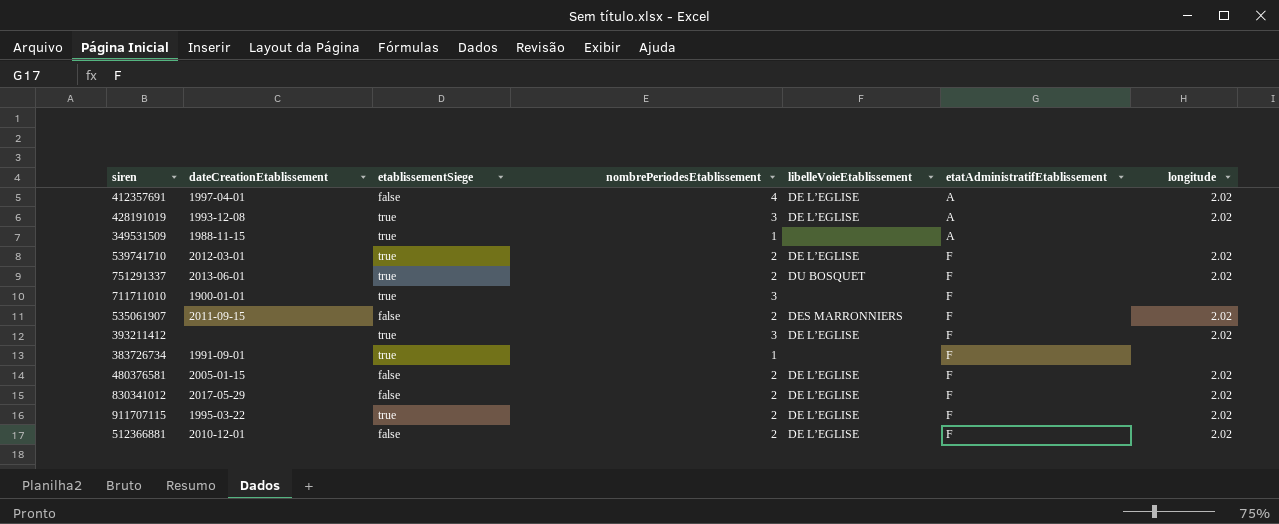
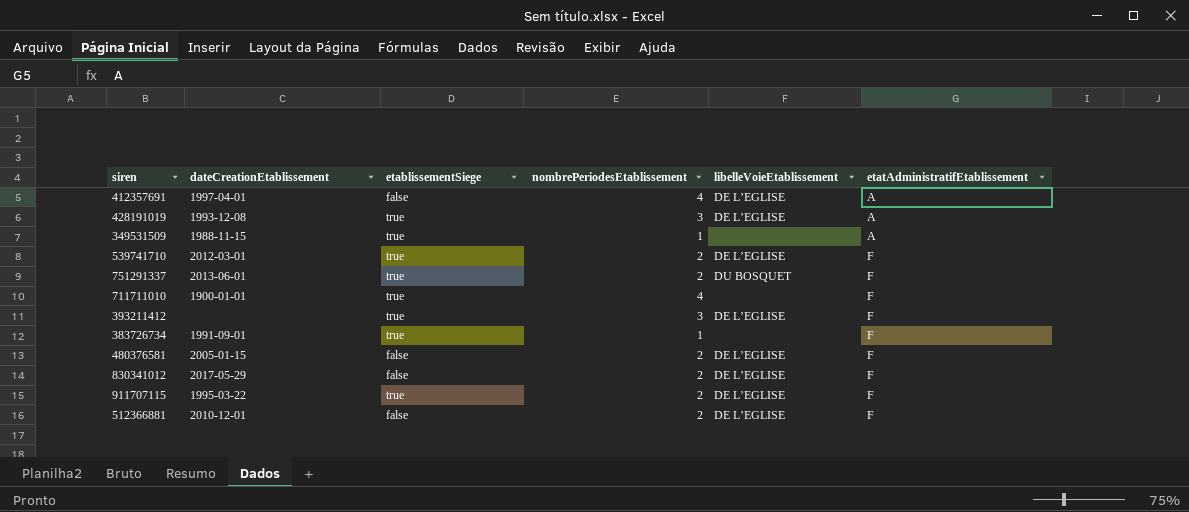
column longitude | position: 7 -> none
row 535061907: 2011-09-15 | false | 2 | DES MARRONNIERS | F | 2.02 -> none
711711010 | nombrePeriodesEtablissement: 3 -> 4

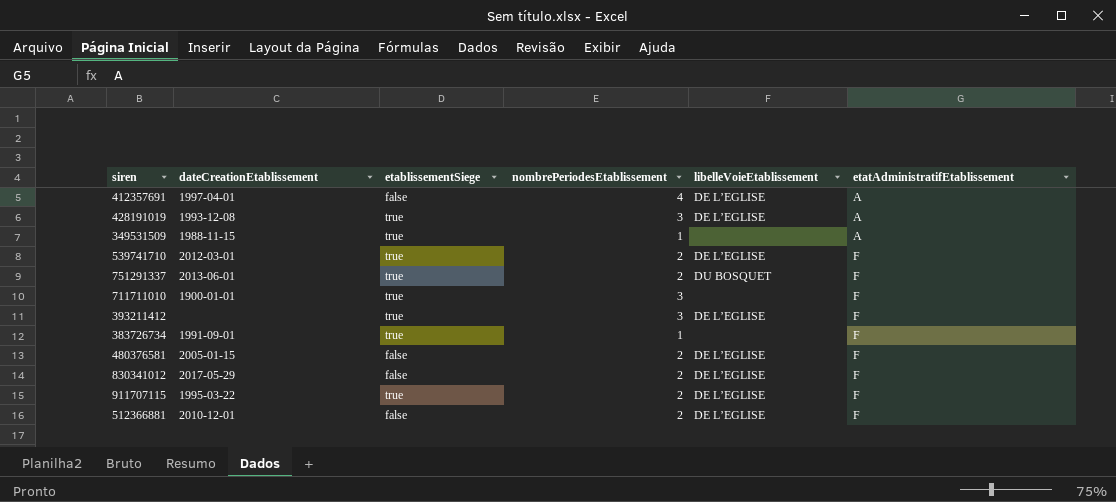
711711010 | nombrePeriodesEtablissement: 4 -> 3

